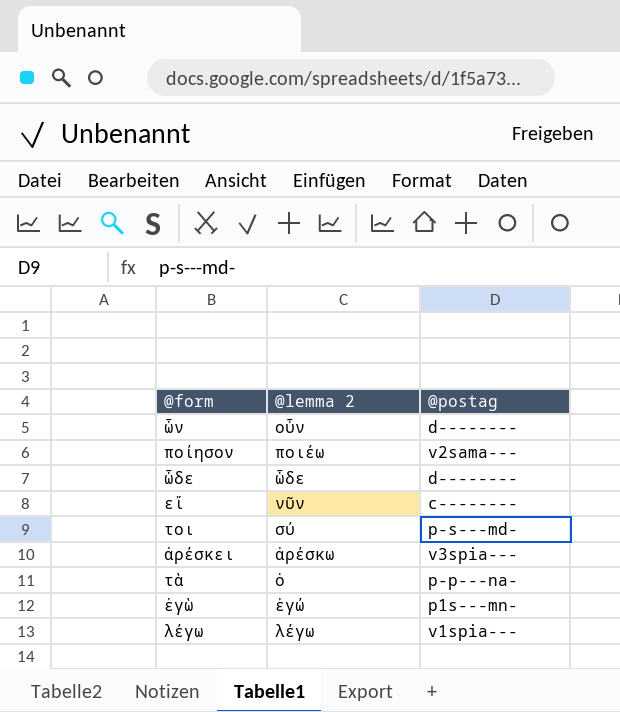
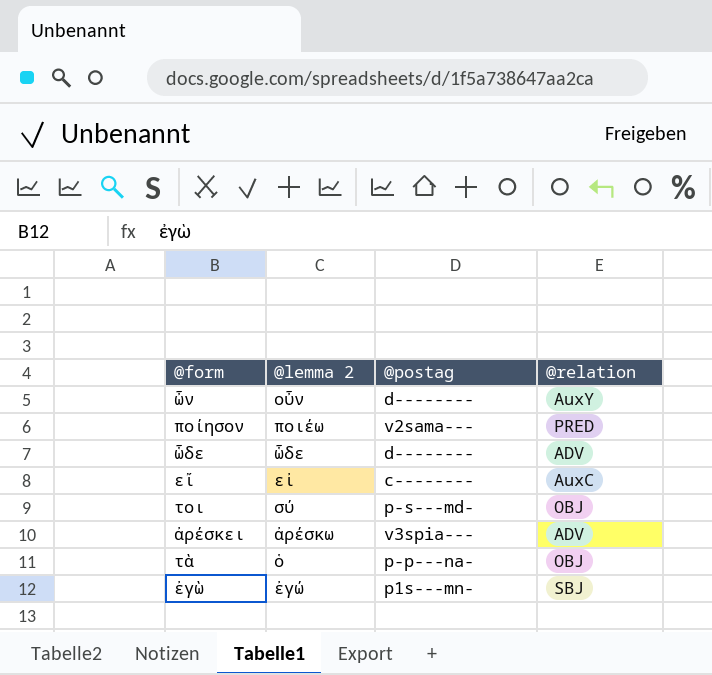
column @relation | position: none -> 4
row λέγω: λέγω | v1spia--- -> none
εἴ | @lemma 2: νῦν -> εἰ

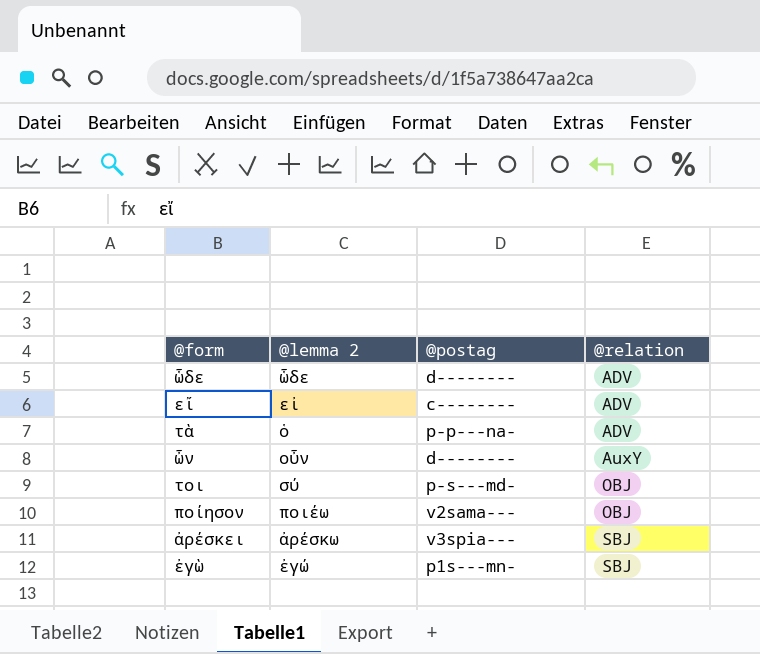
row order: none -> @relation ascending
εἴ | @relation: AuxC -> ADV
τὰ | @relation: OBJ -> ADV
ποίησον | @relation: PRED -> OBJ
ἀρέσκει | @relation: ADV -> SBJ

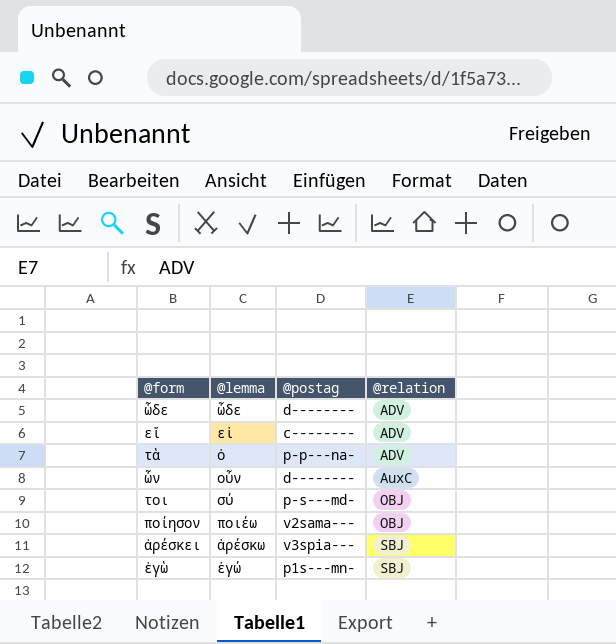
column name: @lemma 2 -> @lemma
ὦν | @relation: AuxY -> AuxC

